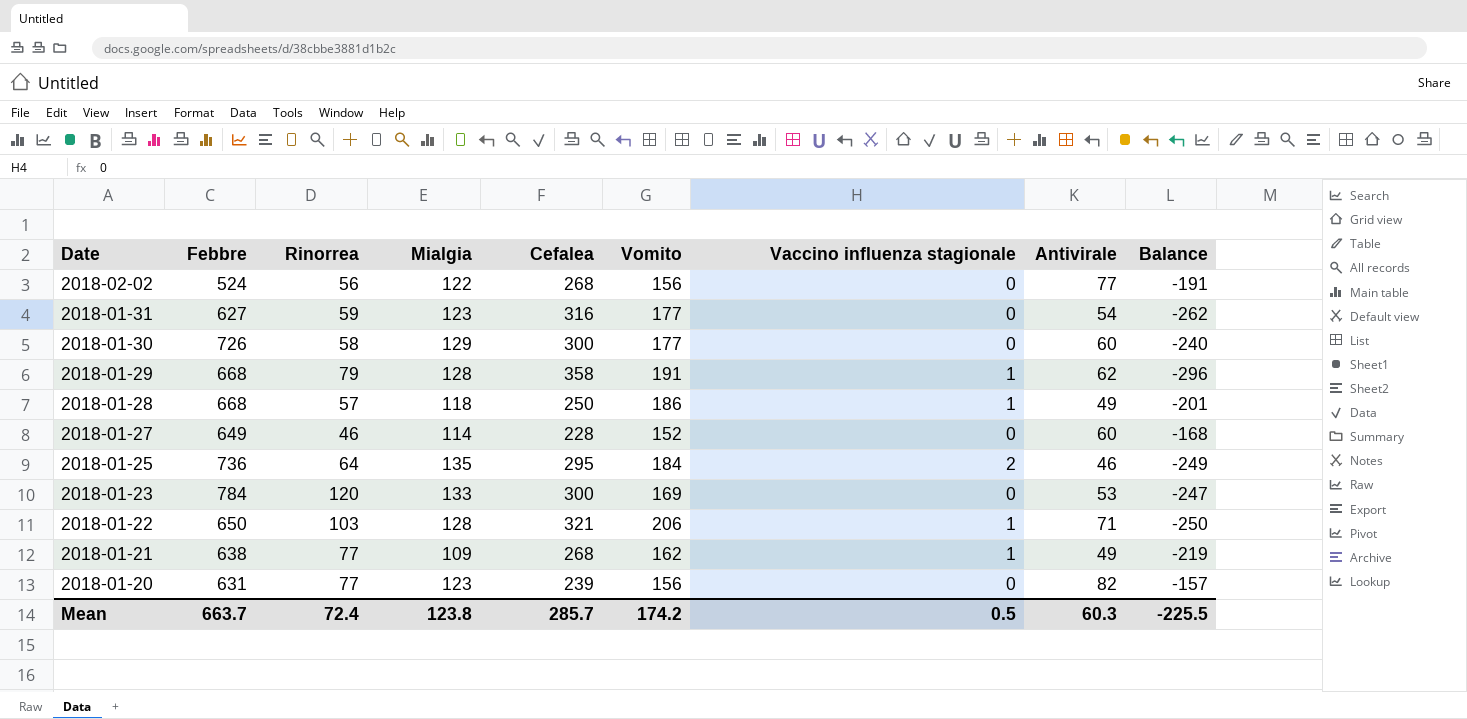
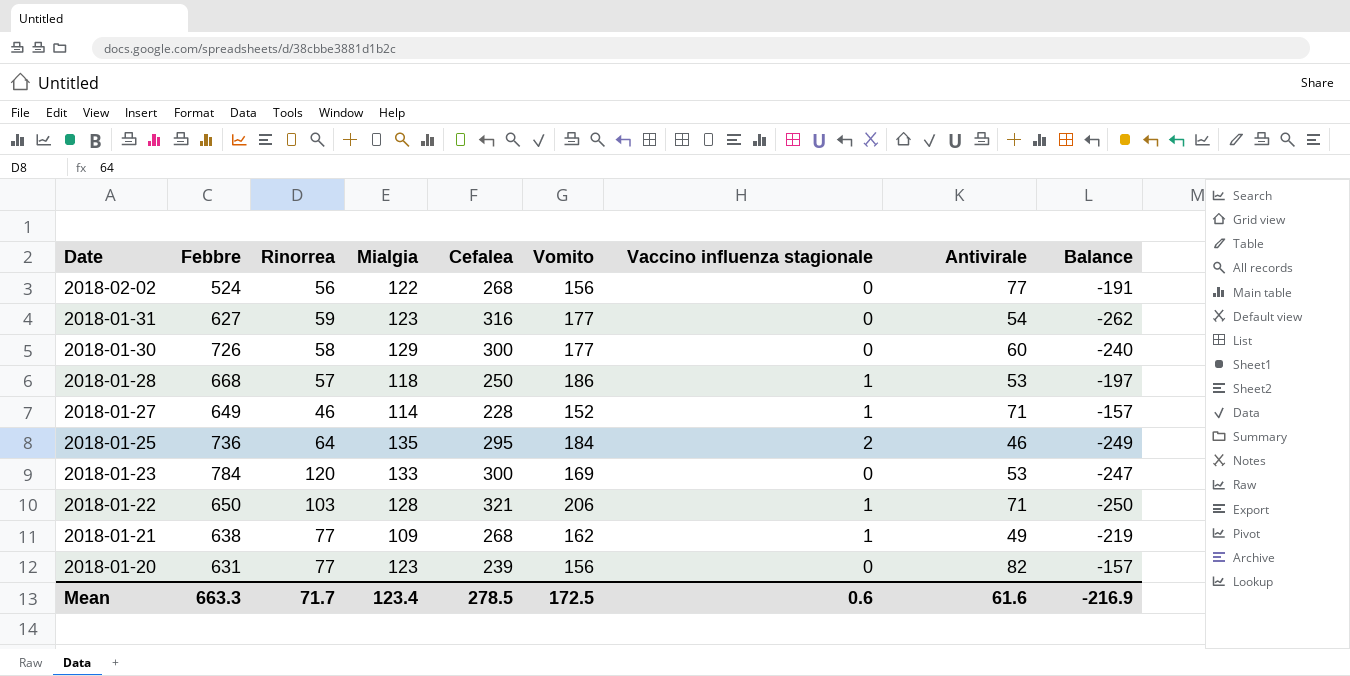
row 2018-01-29: 668 | 79 | 128 | 358 | 191 | 1 | 62 | -296 -> none
2018-01-28 | Antivirale: 49 -> 53
2018-01-28 | Balance: -201 -> -197
2018-01-27 | Vaccino influenza stagionale: 0 -> 1
2018-01-27 | Antivirale: 60 -> 71
2018-01-27 | Balance: -168 -> -157
Mean | Febbre: 663.7 -> 663.3
Mean | Rinorrea: 72.4 -> 71.7
Mean | Mialgia: 123.8 -> 123.4
Mean | Cefalea: 285.7 -> 278.5
Mean | Vomito: 174.2 -> 172.5
Mean | Vaccino influenza stagionale: 0.5 -> 0.6
Mean | Antivirale: 60.3 -> 61.6
Mean | Balance: -225.5 -> -216.9

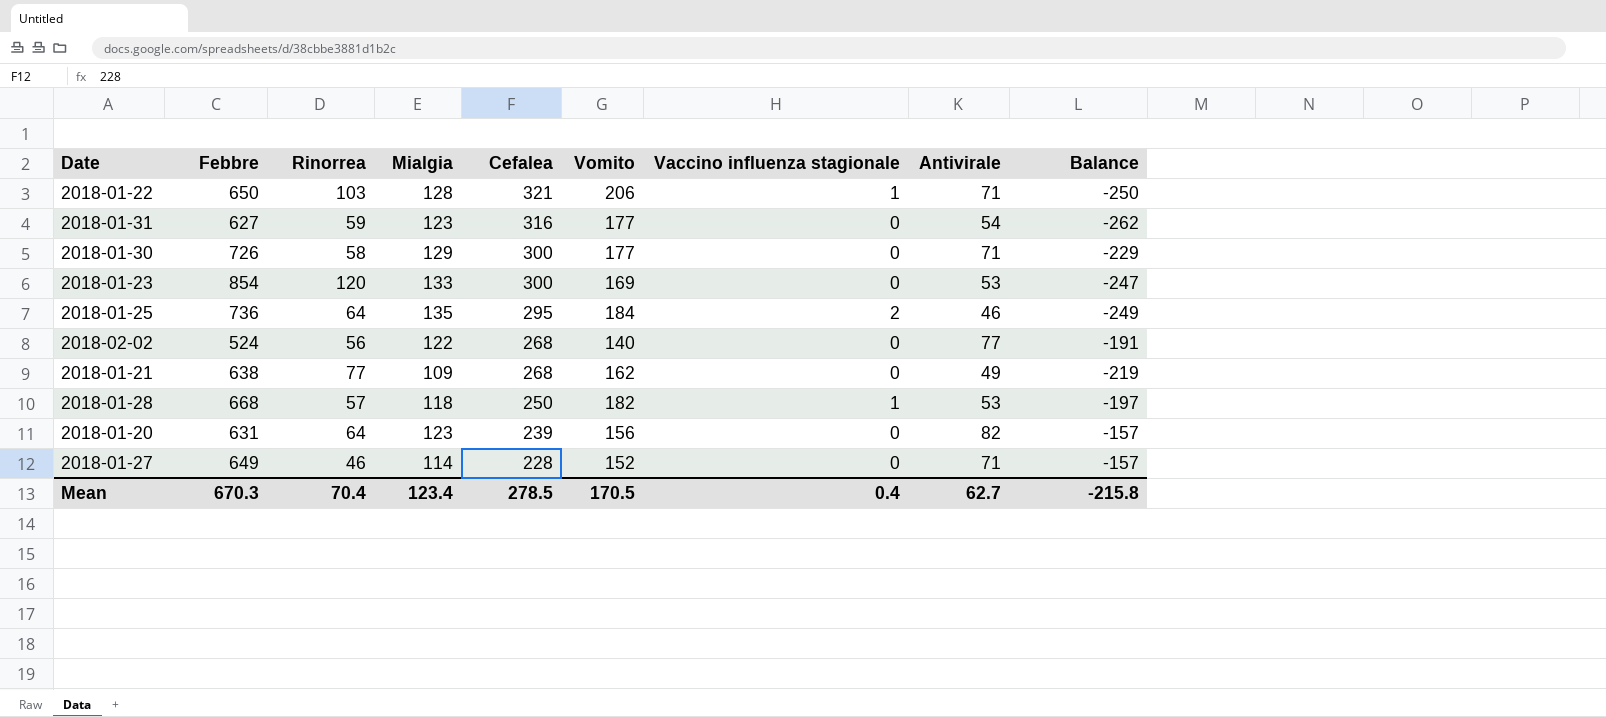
row order: Date descending -> Cefalea descending
2018-01-30 | Antivirale: 60 -> 71
2018-01-30 | Balance: -240 -> -229
2018-01-23 | Febbre: 784 -> 854
2018-02-02 | Vomito: 156 -> 140
2018-01-21 | Vaccino influenza stagionale: 1 -> 0
2018-01-28 | Vomito: 186 -> 182
2018-01-20 | Rinorrea: 77 -> 64
2018-01-27 | Vaccino influenza stagionale: 1 -> 0
Mean | Febbre: 663.3 -> 670.3
Mean | Rinorrea: 71.7 -> 70.4
Mean | Vomito: 172.5 -> 170.5
Mean | Vaccino influenza stagionale: 0.6 -> 0.4
Mean | Antivirale: 61.6 -> 62.7
Mean | Balance: -216.9 -> -215.8

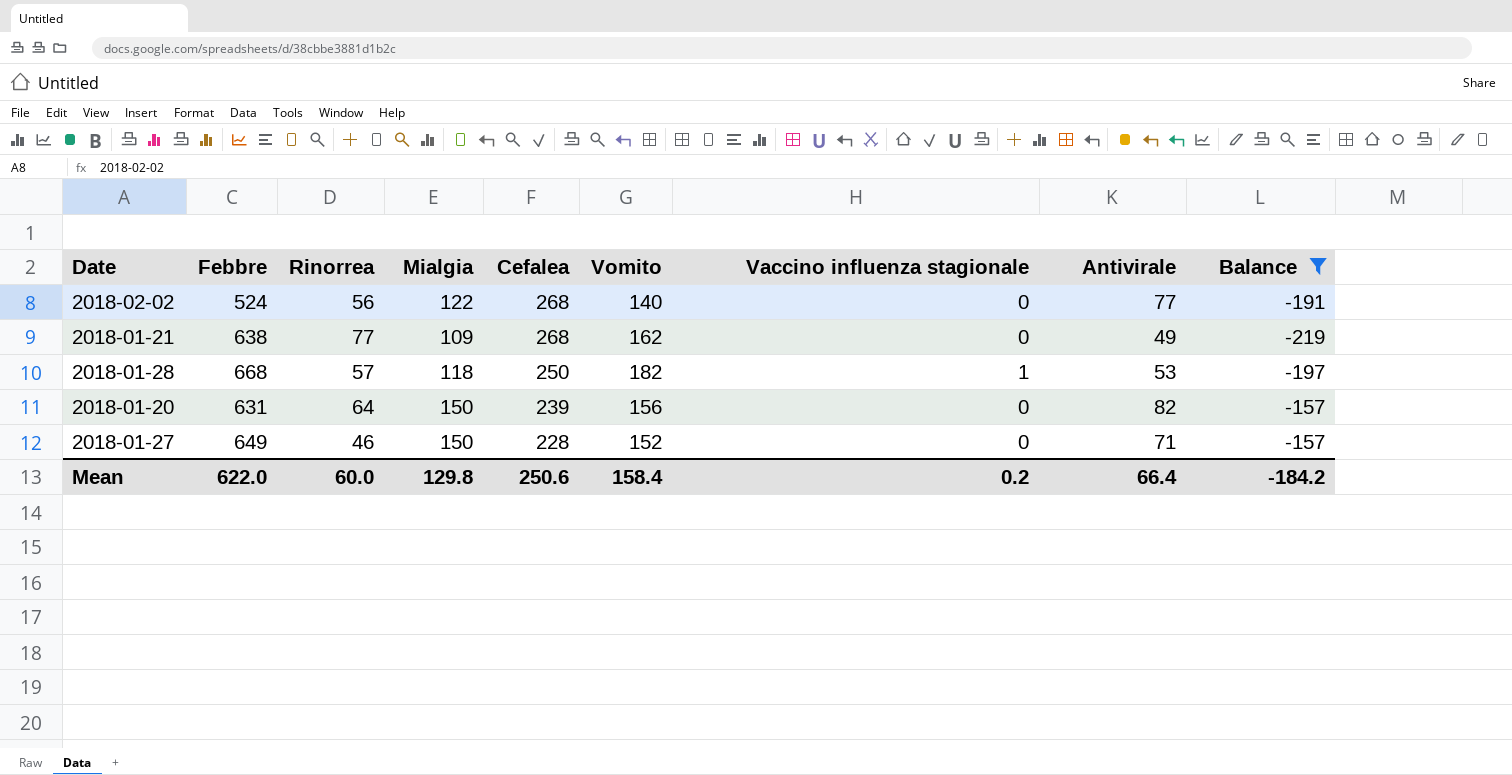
filter: none -> Balance >= -219
2018-01-20 | Mialgia: 123 -> 150
2018-01-27 | Mialgia: 114 -> 150
Mean | Febbre: 670.3 -> 622.0
Mean | Rinorrea: 70.4 -> 60.0
Mean | Mialgia: 123.4 -> 129.8
Mean | Cefalea: 278.5 -> 250.6
Mean | Vomito: 170.5 -> 158.4
Mean | Vaccino influenza stagionale: 0.4 -> 0.2
Mean | Antivirale: 62.7 -> 66.4
Mean | Balance: -215.8 -> -184.2

